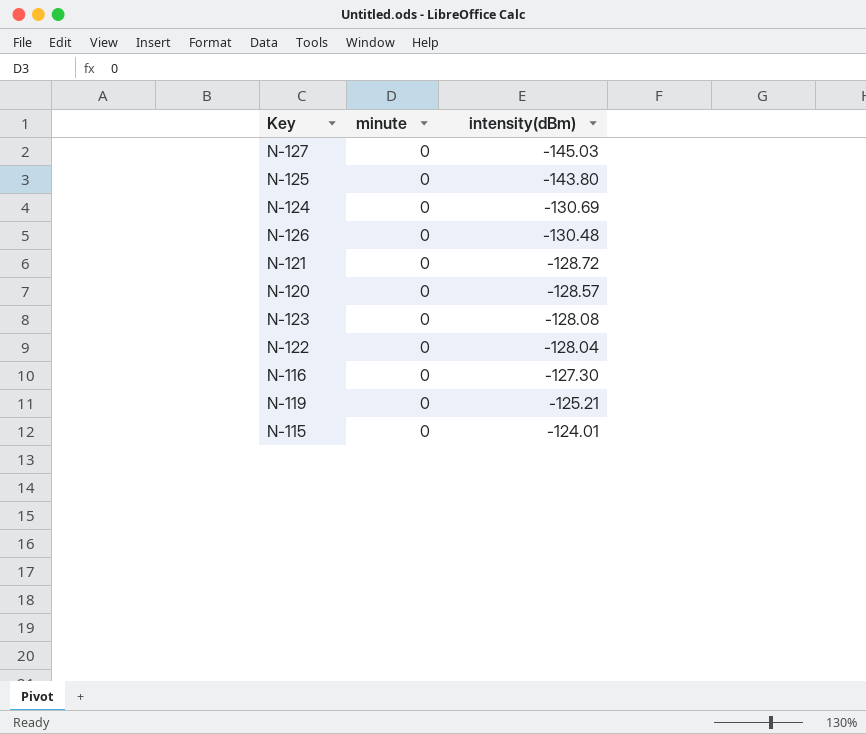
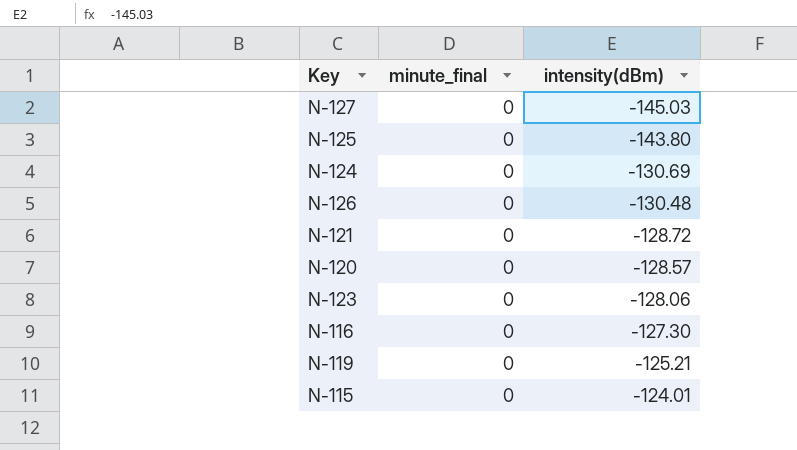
column name: minute -> minute_final
row N-122: 0 | -128.04 -> none
N-123 | intensity(dBm): -128.08 -> -128.06

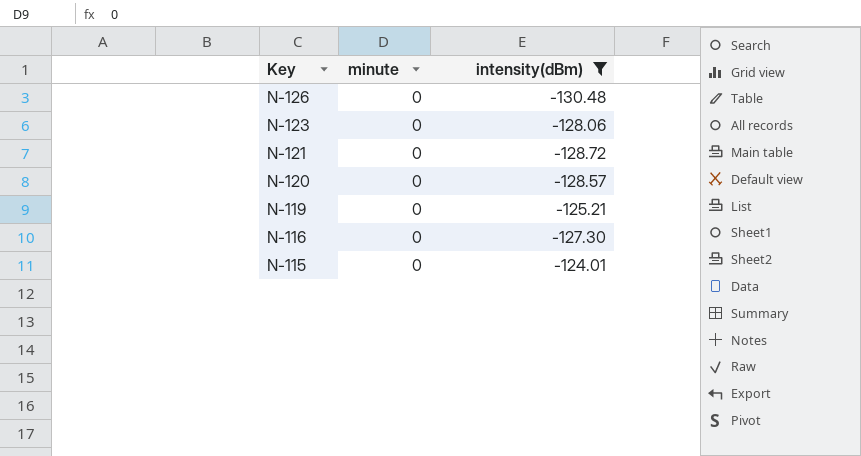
filter: none -> intensity(dBm) >= -130.48
row order: intensity(dBm) ascending -> Key descending
column name: minute_final -> minute

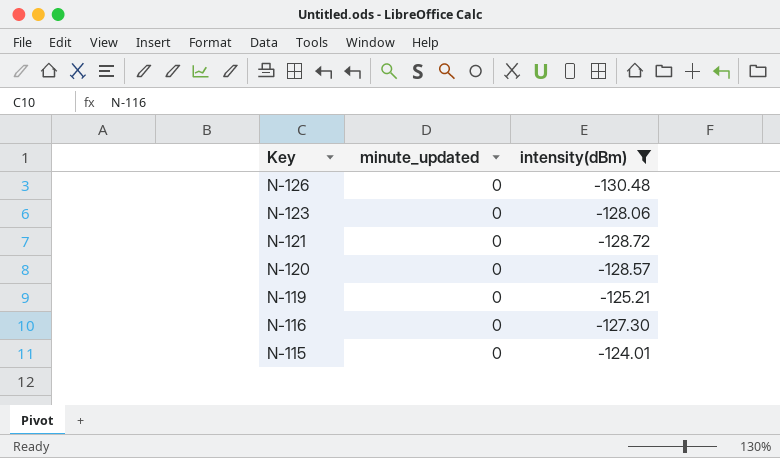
column name: minute -> minute_updated

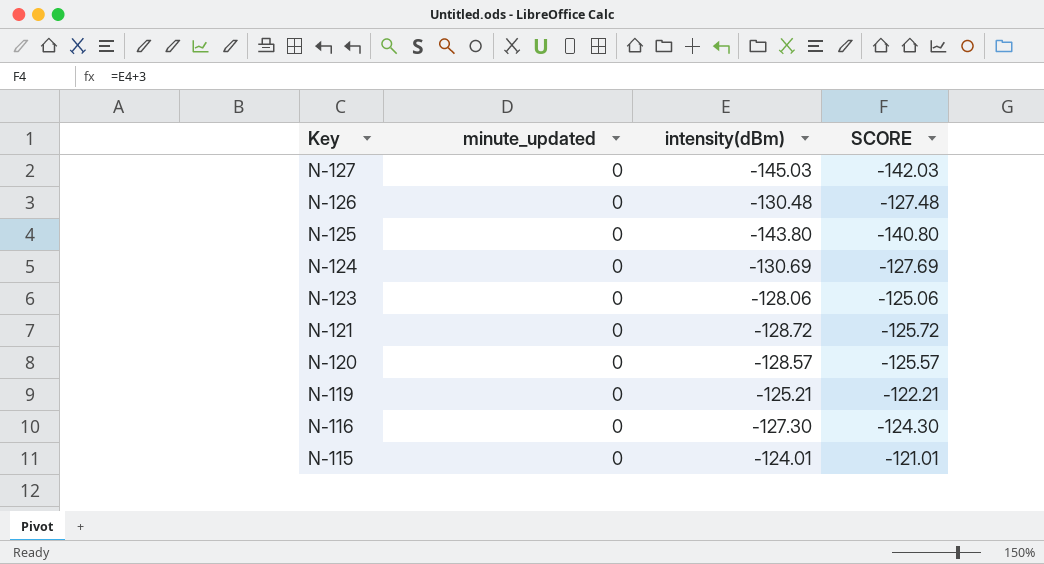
filter: intensity(dBm) >= -130.48 -> none
column SCORE | formula: none -> [intensity(dBm)] + 3

